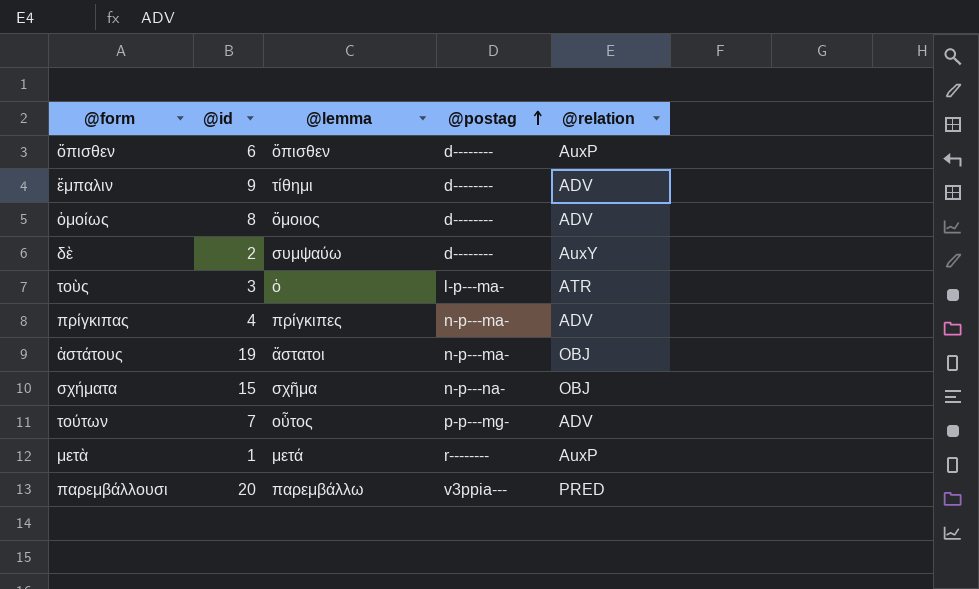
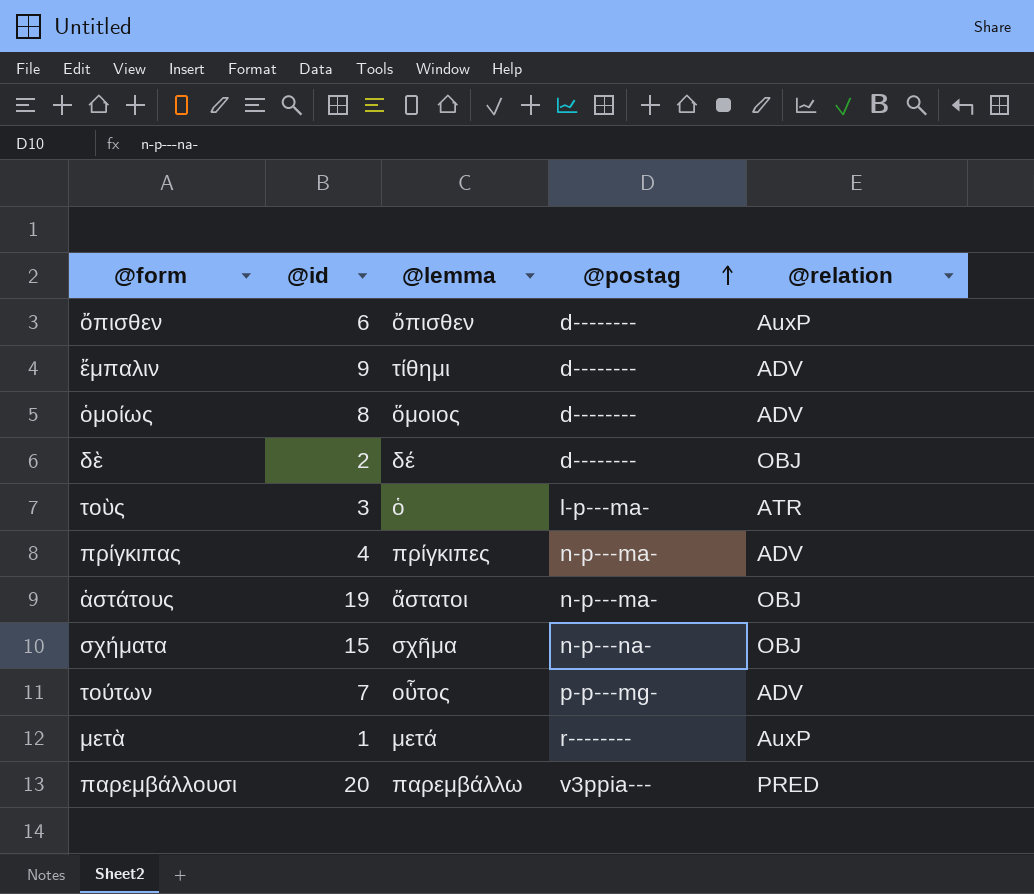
δὲ | @lemma: συμψαύω -> δέ
δὲ | @relation: AuxY -> OBJ

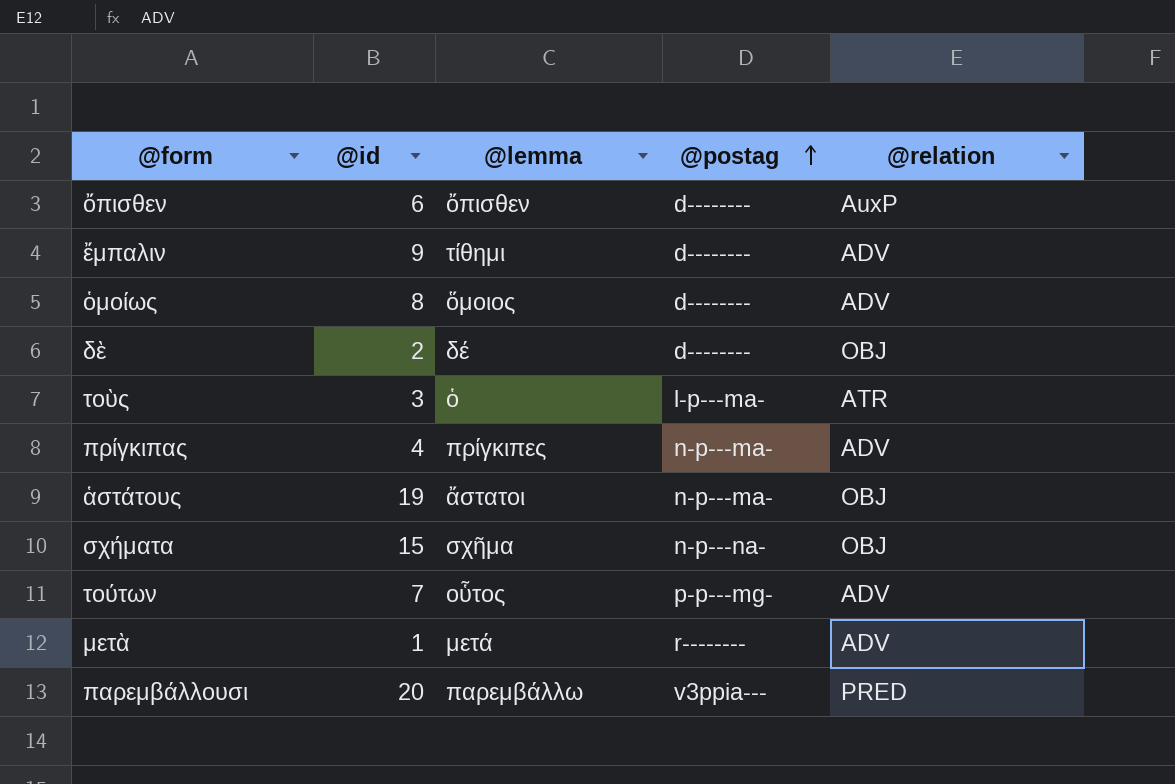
μετὰ | @relation: AuxP -> ADV

